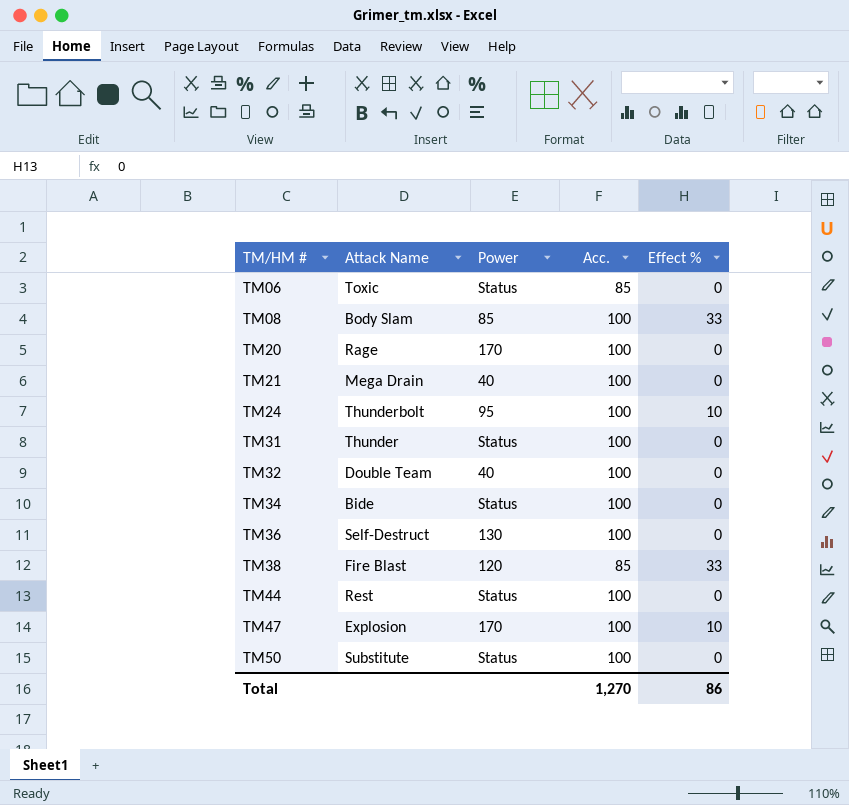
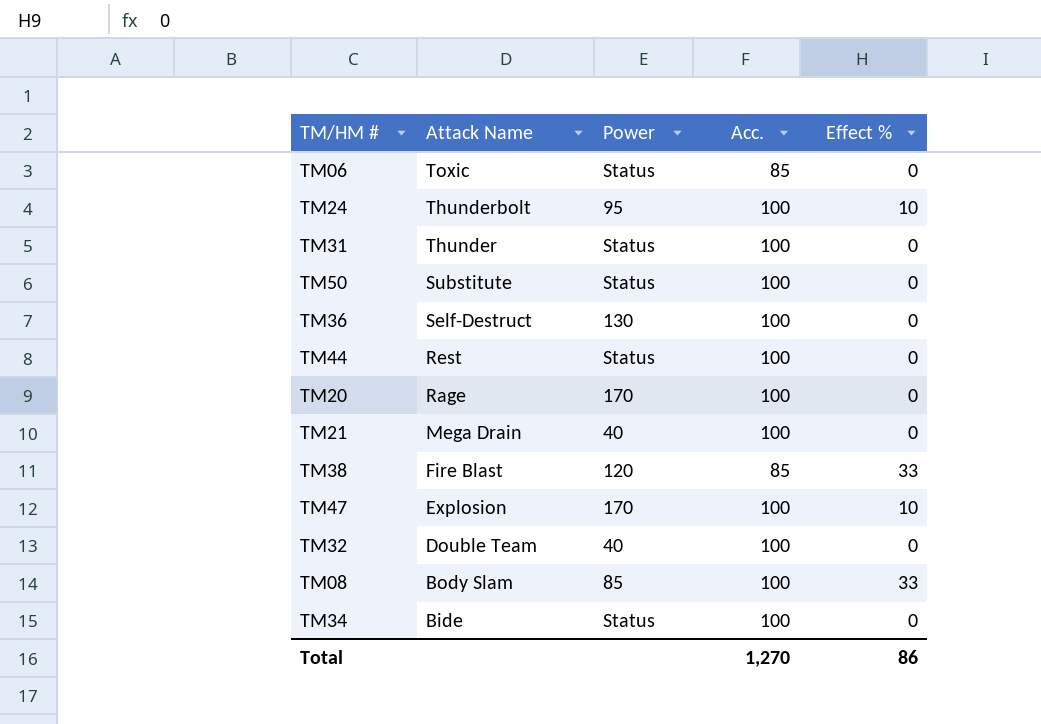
row order: TM/HM # ascending -> Attack Name descending

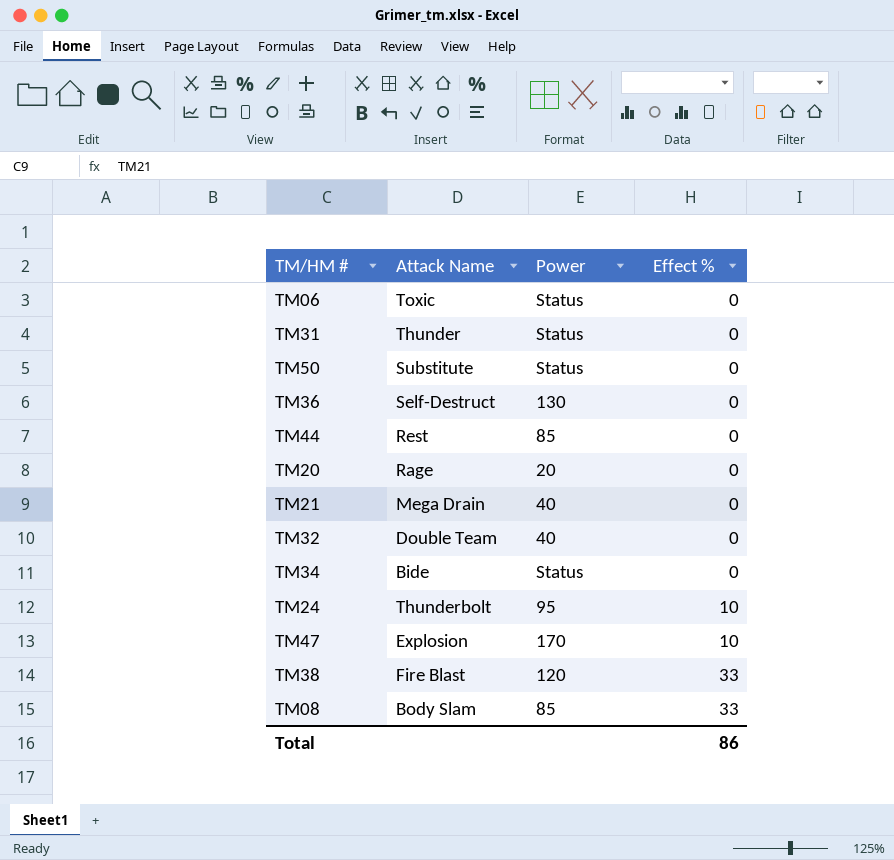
row order: Attack Name descending -> Effect % ascending
column Acc. | position: 4 -> none
TM44 | Power: Status -> 85
TM20 | Power: 170 -> 20

